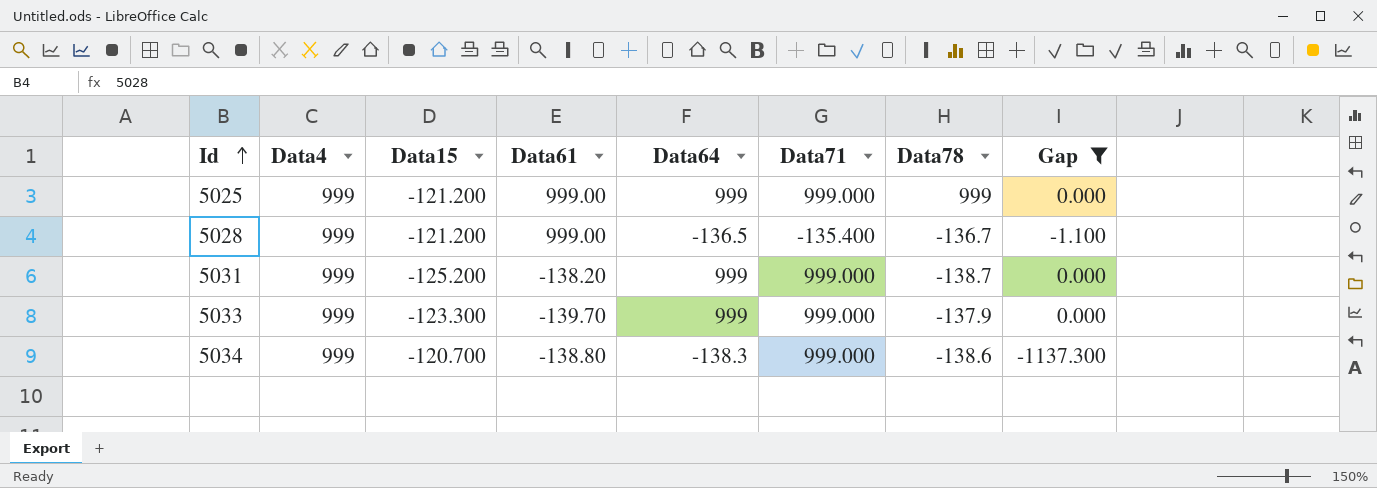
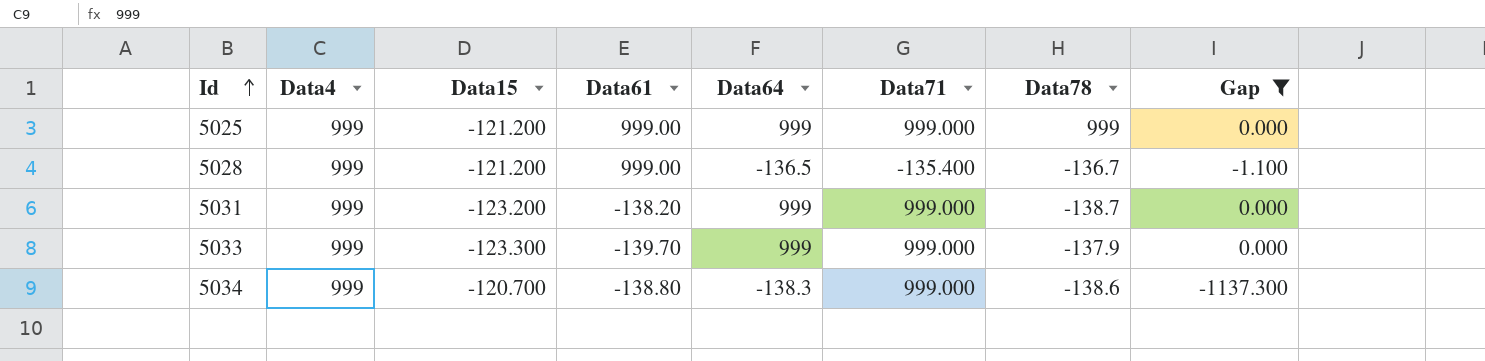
5031 | Data15: -125.200 -> -123.200

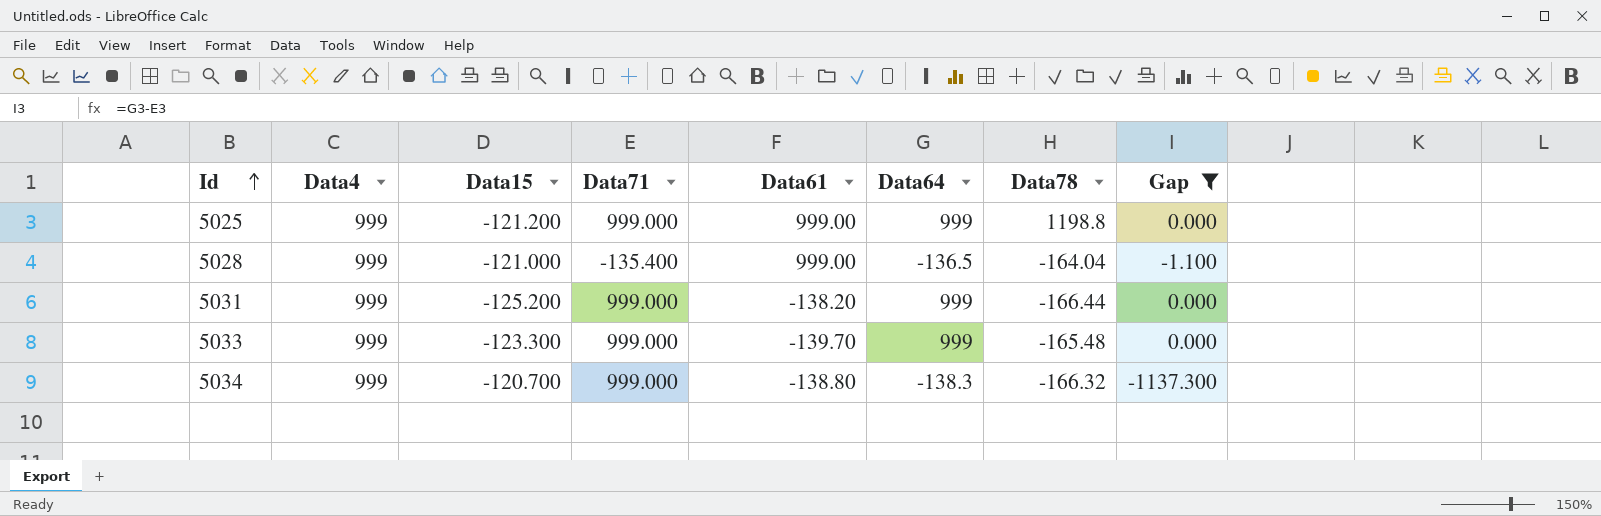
column Data71 | position: 6 -> 4
5025 | Data78: 999 -> 1198.8
5028 | Data15: -121.200 -> -121.000
5028 | Data78: -136.7 -> -164.04
5031 | Data15: -123.200 -> -125.200
5031 | Data78: -138.7 -> -166.44
5033 | Data78: -137.9 -> -165.48
5034 | Data78: -138.6 -> -166.32

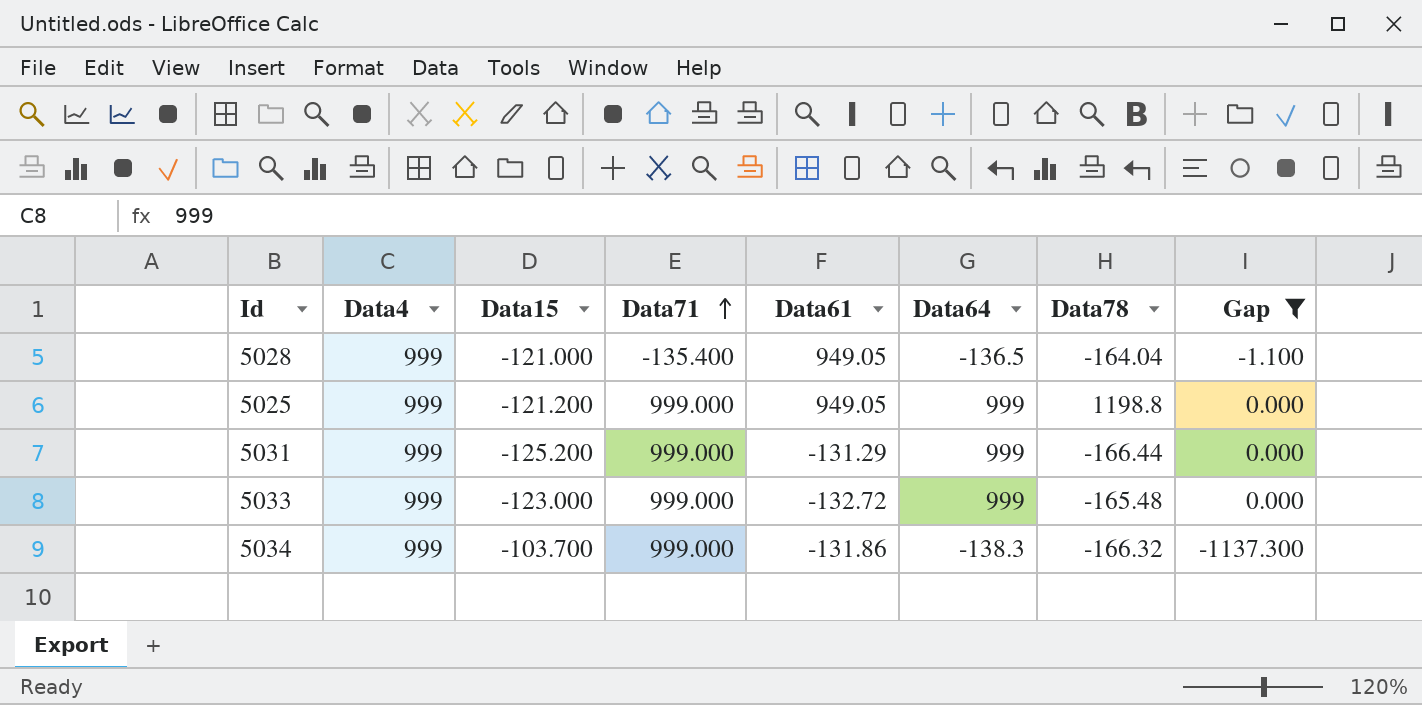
row order: Id ascending -> Data71 ascending
5028 | Data61: 999.00 -> 949.05
5025 | Data61: 999.00 -> 949.05
5031 | Data61: -138.20 -> -131.29
5033 | Data15: -123.300 -> -123.000
5033 | Data61: -139.70 -> -132.72
5034 | Data15: -120.700 -> -103.700
5034 | Data61: -138.80 -> -131.86

